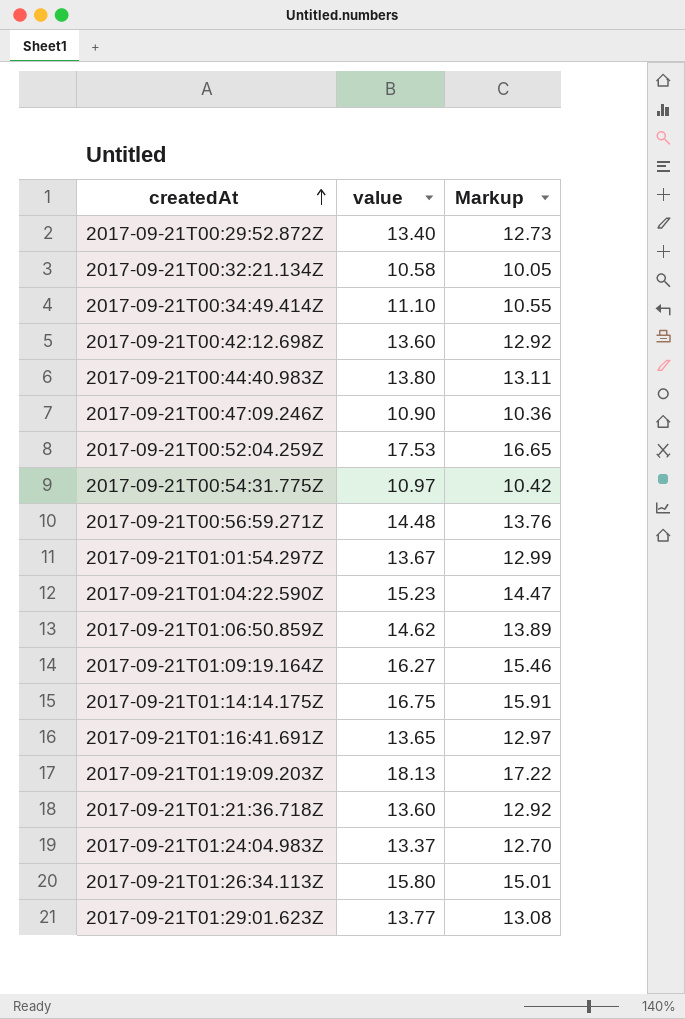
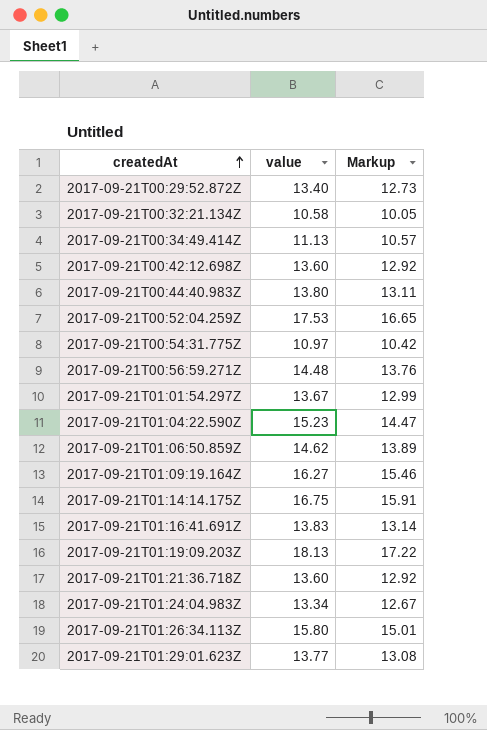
row 2017-09-21T00:47:09.246Z: 10.90 | 10.36 -> none
2017-09-21T00:34:49.414Z | value: 11.10 -> 11.13
2017-09-21T00:34:49.414Z | Markup: 10.55 -> 10.57
2017-09-21T01:16:41.691Z | value: 13.65 -> 13.83
2017-09-21T01:16:41.691Z | Markup: 12.97 -> 13.14
2017-09-21T01:24:04.983Z | value: 13.37 -> 13.34
2017-09-21T01:24:04.983Z | Markup: 12.70 -> 12.67

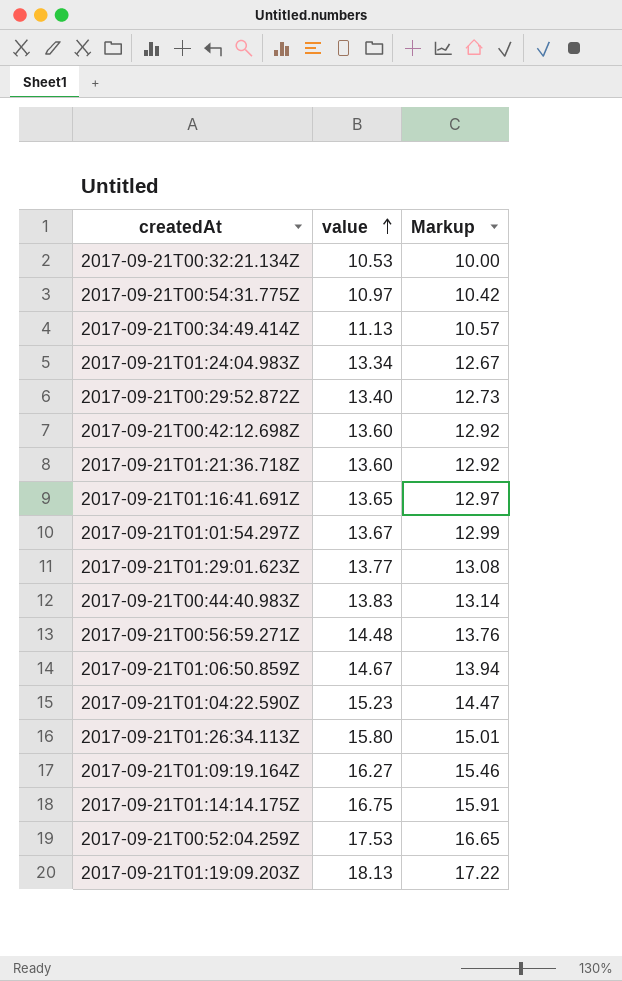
row order: createdAt ascending -> value ascending
2017-09-21T00:32:21.134Z | value: 10.58 -> 10.53
2017-09-21T00:32:21.134Z | Markup: 10.05 -> 10.00
2017-09-21T01:16:41.691Z | value: 13.83 -> 13.65
2017-09-21T01:16:41.691Z | Markup: 13.14 -> 12.97
2017-09-21T00:44:40.983Z | value: 13.80 -> 13.83
2017-09-21T00:44:40.983Z | Markup: 13.11 -> 13.14
2017-09-21T01:06:50.859Z | value: 14.62 -> 14.67
2017-09-21T01:06:50.859Z | Markup: 13.89 -> 13.94

